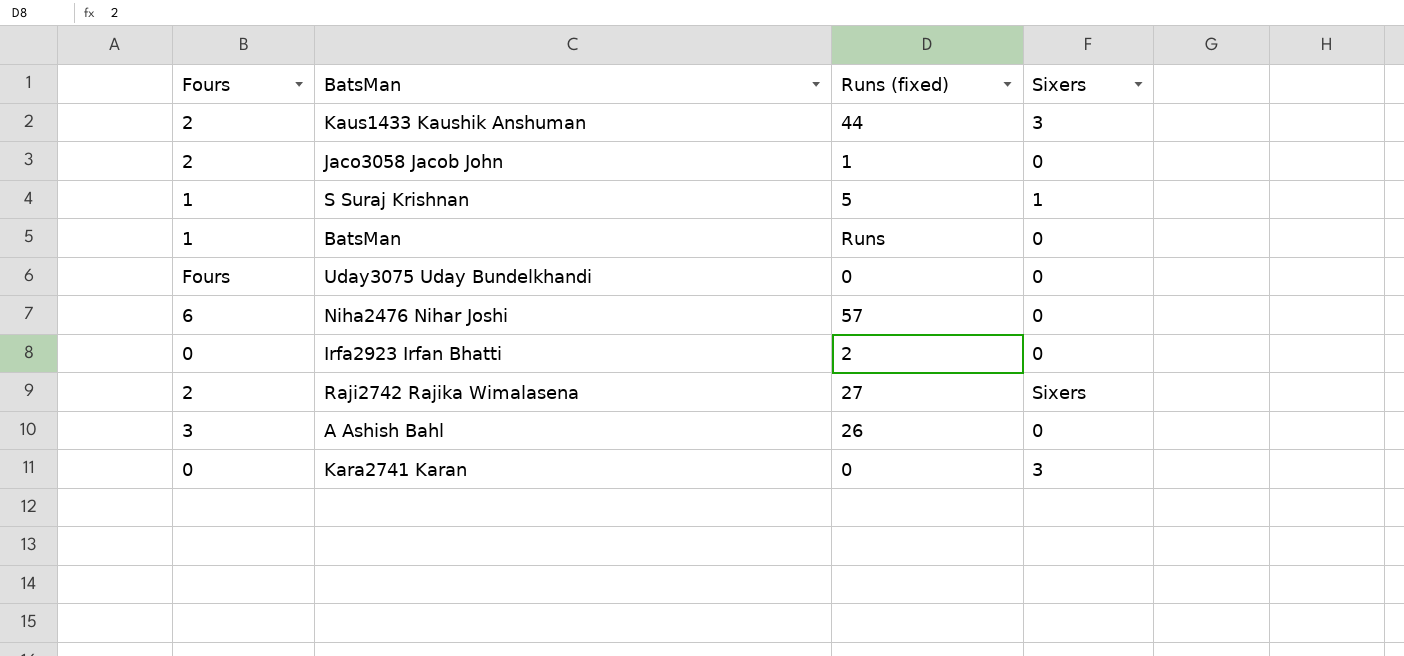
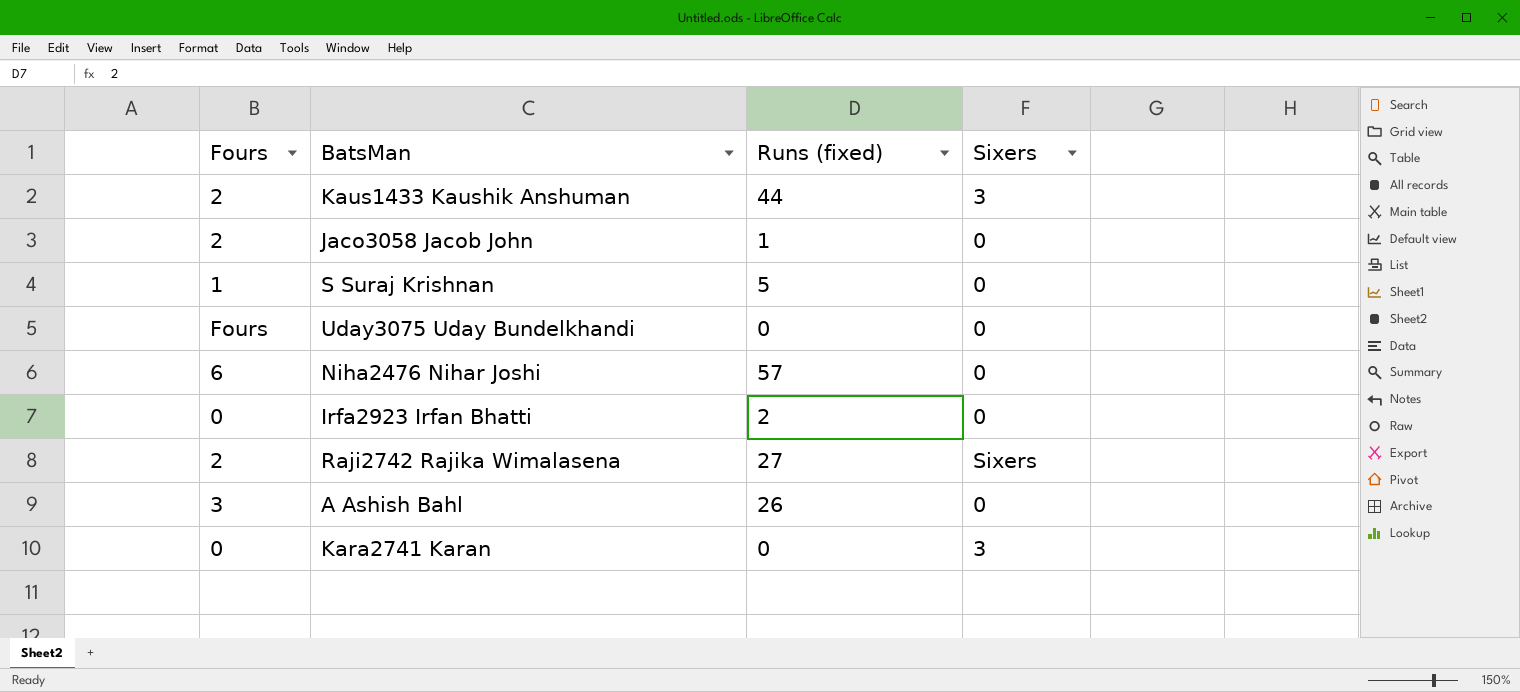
row BatsMan: 1 | Runs | 0 -> none
S Suraj Krishnan | Sixers: 1 -> 0

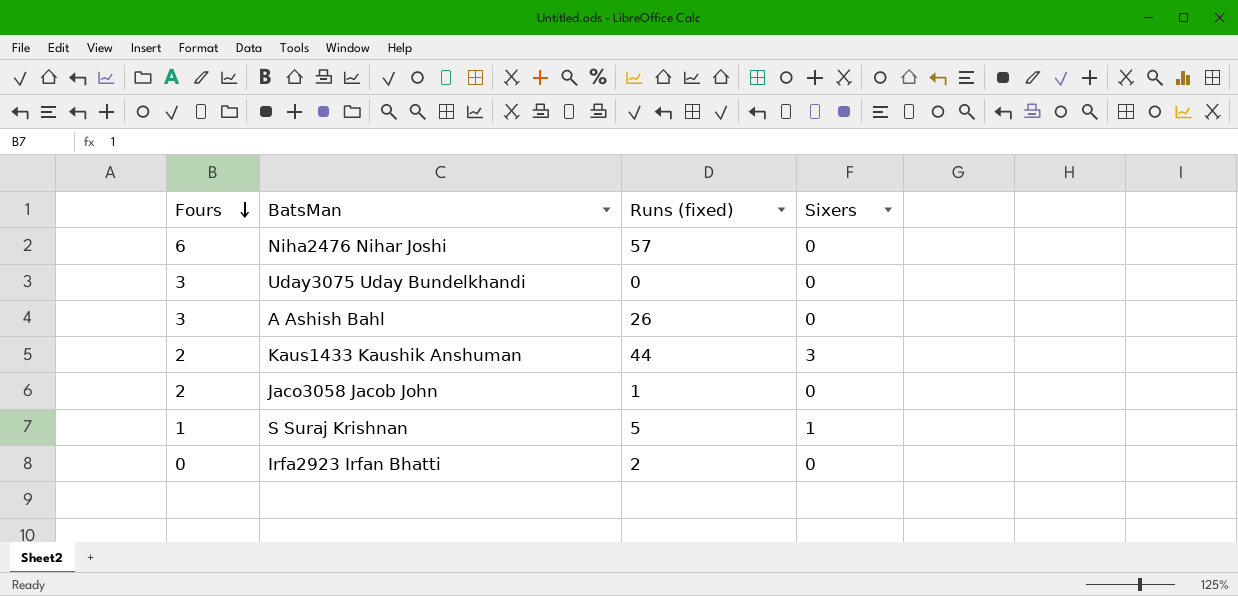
row order: none -> Fours descending
row Raji2742 Rajika Wimalasena: 2 | 27 | Sixers -> none
row Kara2741 Karan: 0 | 0 | 3 -> none
Uday3075 Uday Bundelkhandi | Fours: Fours -> 3
S Suraj Krishnan | Sixers: 0 -> 1

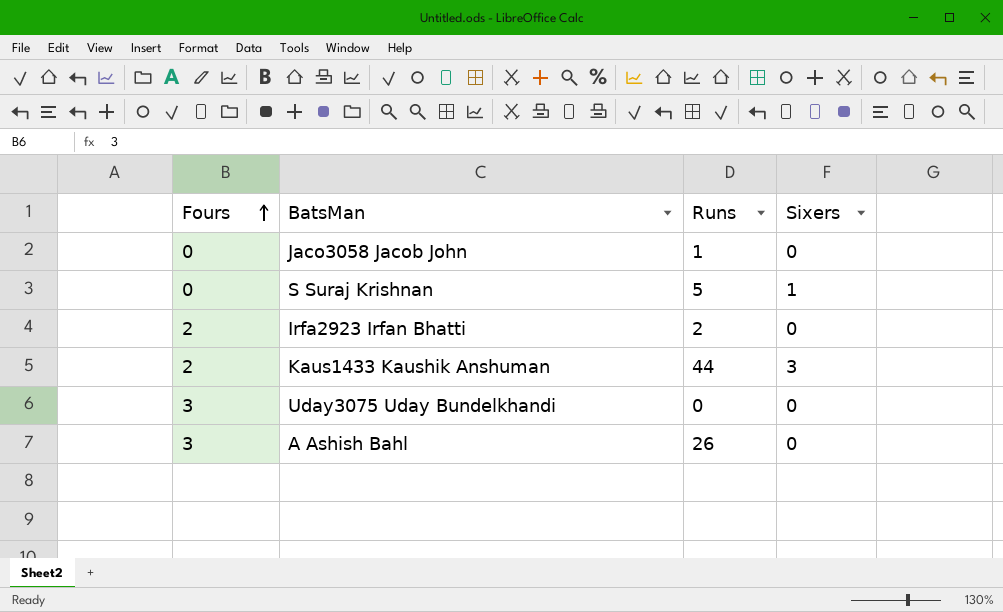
row order: Fours descending -> Fours ascending
column name: Runs (fixed) -> Runs
row Niha2476 Nihar Joshi: 6 | 57 | 0 -> none
Jaco3058 Jacob John | Fours: 2 -> 0
S Suraj Krishnan | Fours: 1 -> 0
Irfa2923 Irfan Bhatti | Fours: 0 -> 2

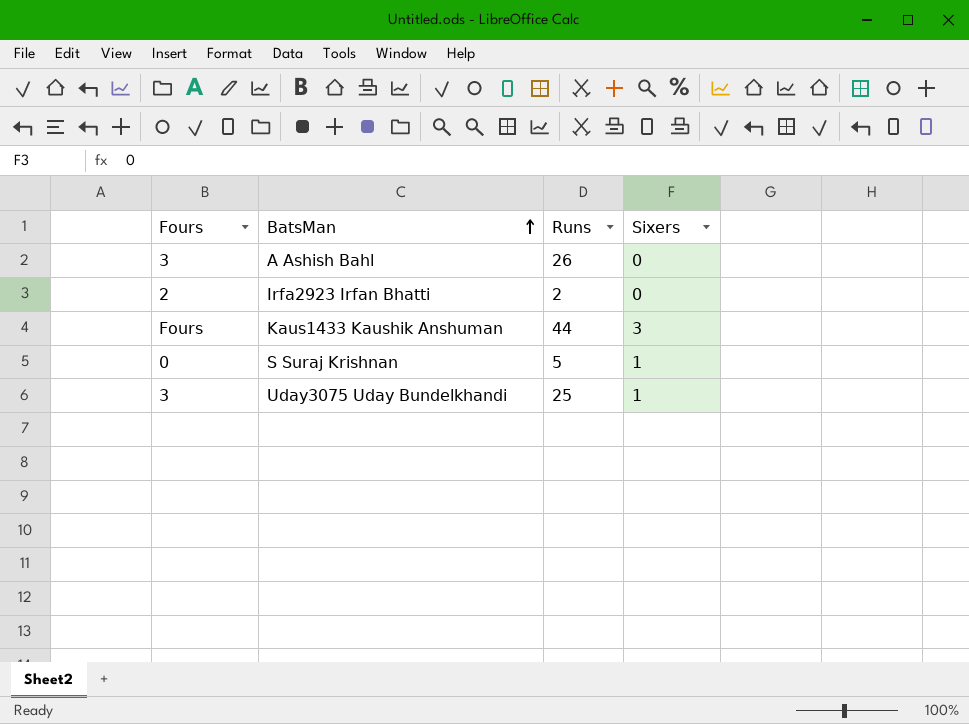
row order: Fours ascending -> BatsMan ascending
row Jaco3058 Jacob John: 0 | 1 | 0 -> none
Kaus1433 Kaushik Anshuman | Fours: 2 -> Fours
Uday3075 Uday Bundelkhandi | Runs: 0 -> 25
Uday3075 Uday Bundelkhandi | Sixers: 0 -> 1

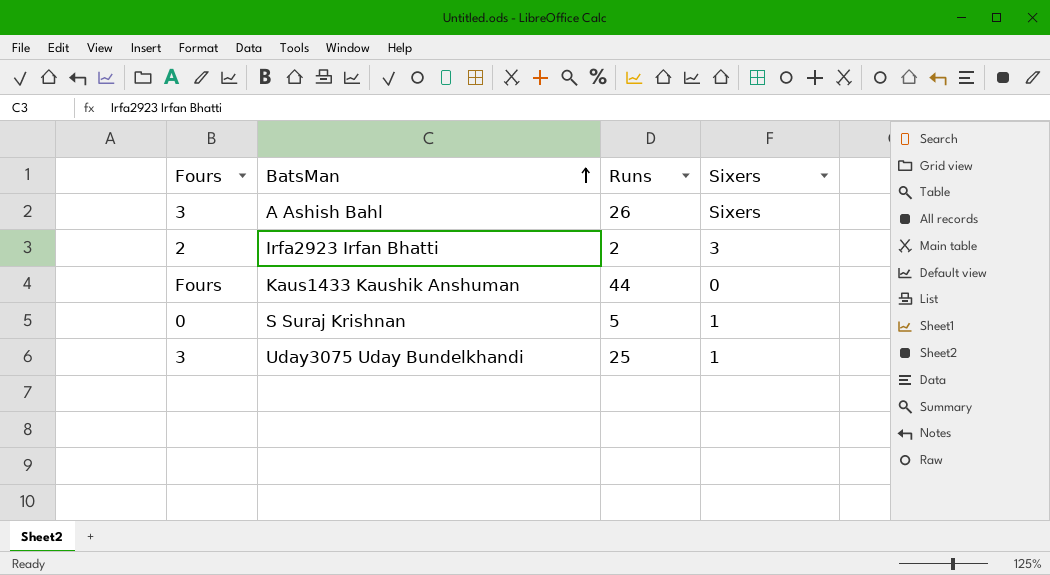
A Ashish Bahl | Sixers: 0 -> Sixers
Irfa2923 Irfan Bhatti | Sixers: 0 -> 3
Kaus1433 Kaushik Anshuman | Sixers: 3 -> 0

